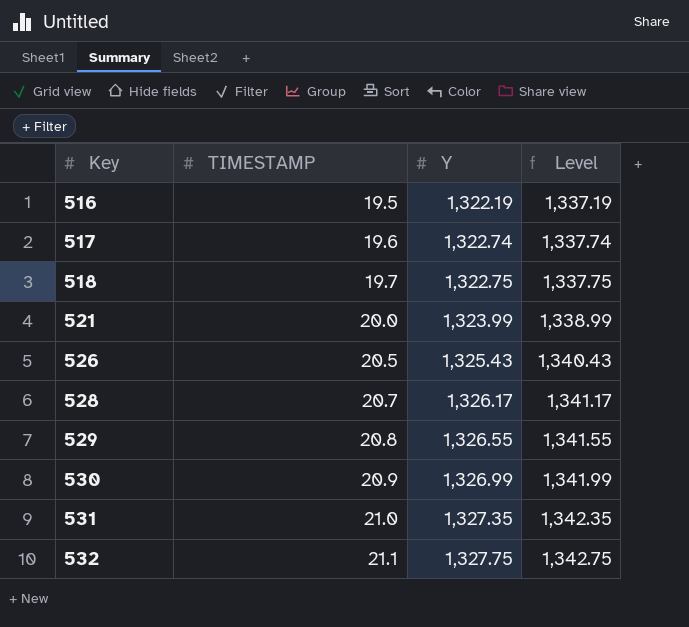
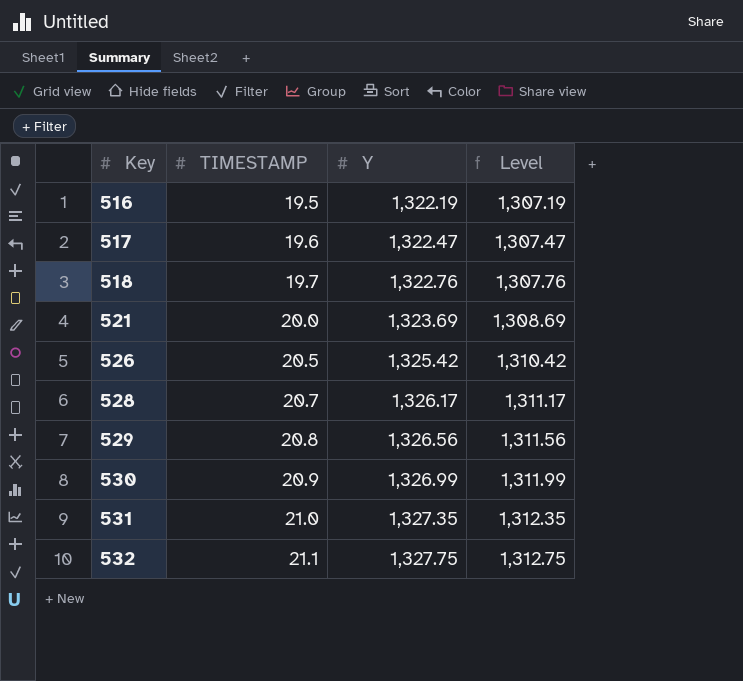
column Level | formula: [Y] + 15 -> [Y] - 15
517 | Y: 1,322.74 -> 1,322.47
518 | Y: 1,322.75 -> 1,322.76
521 | Y: 1,323.99 -> 1,323.69
526 | Y: 1,325.43 -> 1,325.42
529 | Y: 1,326.55 -> 1,326.56

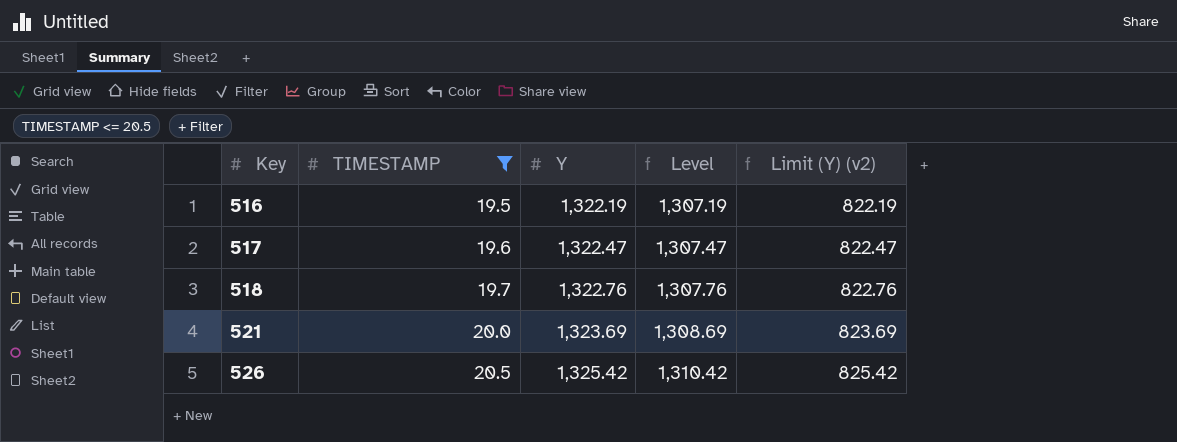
filter: none -> TIMESTAMP <= 20.5
column Limit (Y) (v2) | formula: none -> [Y] - 500

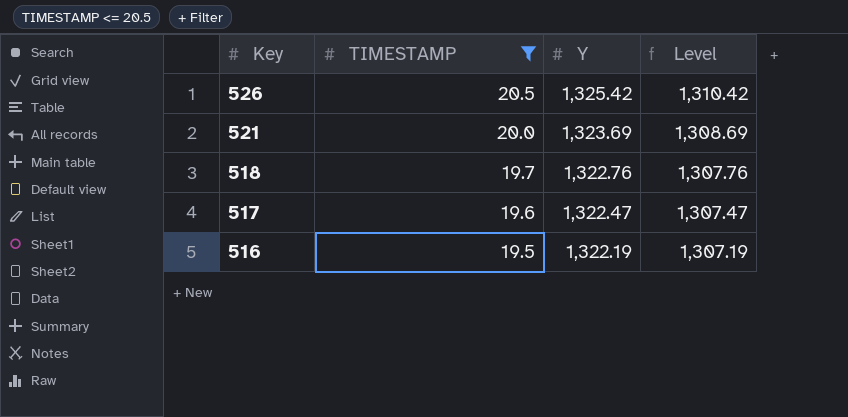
row order: Key ascending -> Key descending
column Limit (Y) (v2) | formula: [Y] - 500 -> none

